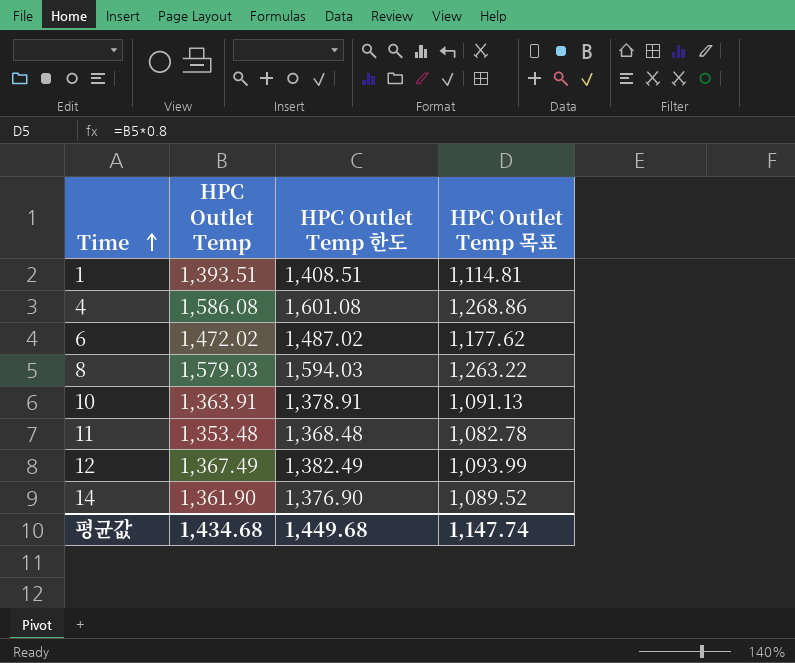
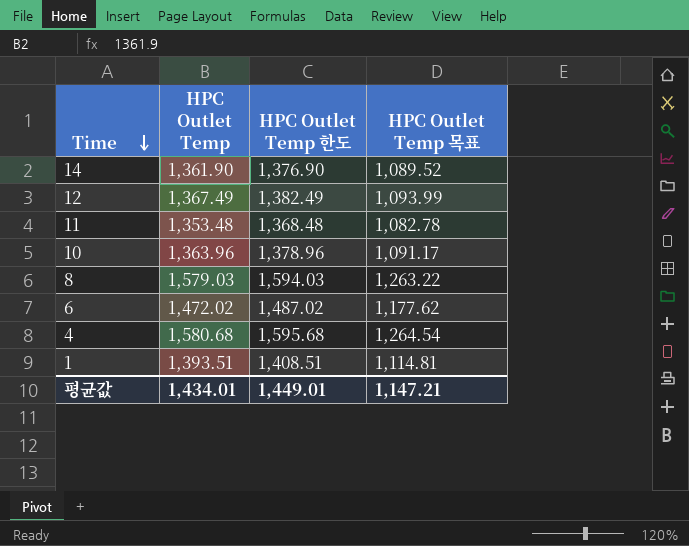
row order: Time ascending -> Time descending
10 | HPC Outlet Temp: 1,363.91 -> 1,363.96
10 | HPC Outlet Temp 한도: 1,378.91 -> 1,378.96
10 | HPC Outlet Temp 목표: 1,091.13 -> 1,091.17
4 | HPC Outlet Temp: 1,586.08 -> 1,580.68
4 | HPC Outlet Temp 한도: 1,601.08 -> 1,595.68
4 | HPC Outlet Temp 목표: 1,268.86 -> 1,264.54
평균값 | HPC Outlet Temp: 1,434.68 -> 1,434.01
평균값 | HPC Outlet Temp 한도: 1,449.68 -> 1,449.01
평균값 | HPC Outlet Temp 목표: 1,147.74 -> 1,147.21

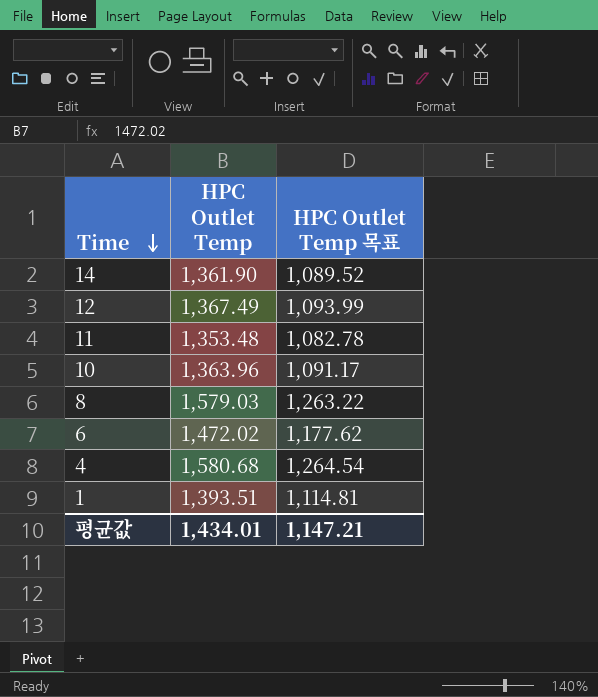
column HPC Outlet Temp 한도 | formula: [HPC Outlet Temp] + 15 -> none

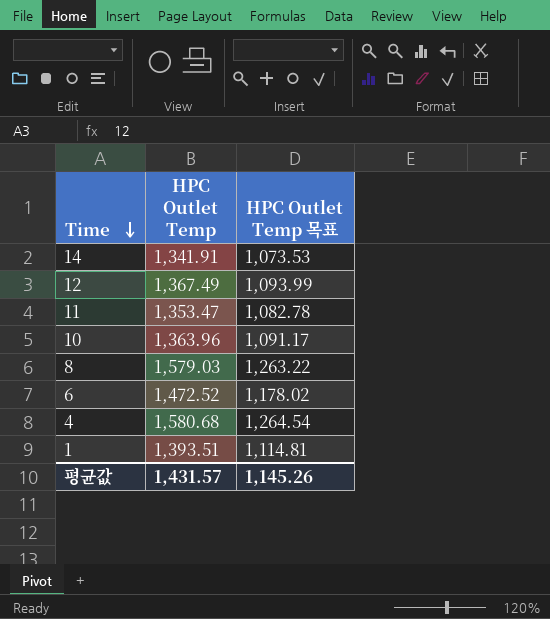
14 | HPC Outlet Temp: 1,361.90 -> 1,341.91
14 | HPC Outlet Temp 목표: 1,089.52 -> 1,073.53
11 | HPC Outlet Temp: 1,353.48 -> 1,353.47
6 | HPC Outlet Temp: 1,472.02 -> 1,472.52
6 | HPC Outlet Temp 목표: 1,177.62 -> 1,178.02
평균값 | HPC Outlet Temp: 1,434.01 -> 1,431.57
평균값 | HPC Outlet Temp 목표: 1,147.21 -> 1,145.26

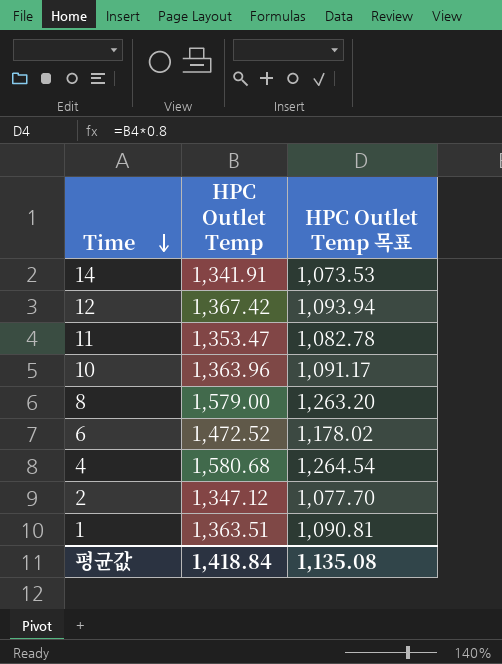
12 | HPC Outlet Temp: 1,367.49 -> 1,367.42
12 | HPC Outlet Temp 목표: 1,093.99 -> 1,093.94
8 | HPC Outlet Temp: 1,579.03 -> 1,579.00
8 | HPC Outlet Temp 목표: 1,263.22 -> 1,263.20
row 2: none -> 1,347.12 | 1,077.70
1 | HPC Outlet Temp: 1,393.51 -> 1,363.51
1 | HPC Outlet Temp 목표: 1,114.81 -> 1,090.81
평균값 | HPC Outlet Temp: 1,431.57 -> 1,418.84
평균값 | HPC Outlet Temp 목표: 1,145.26 -> 1,135.08

